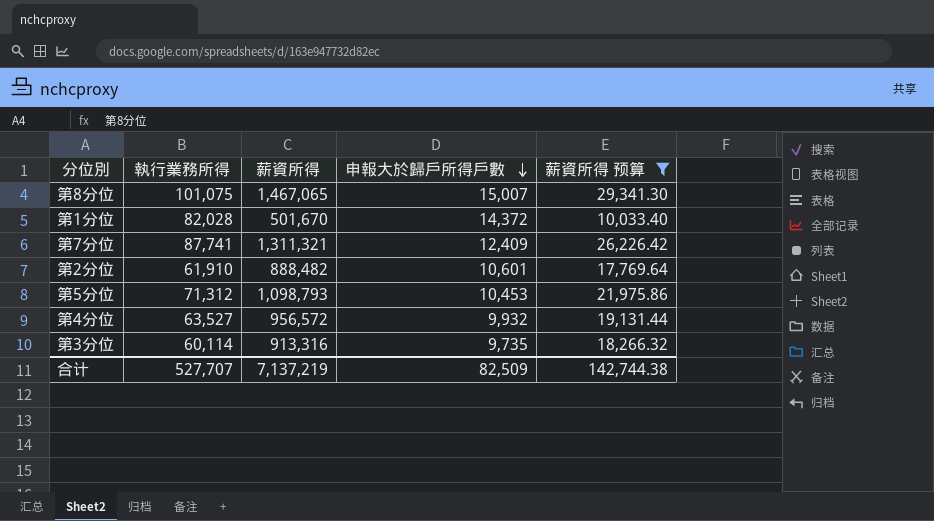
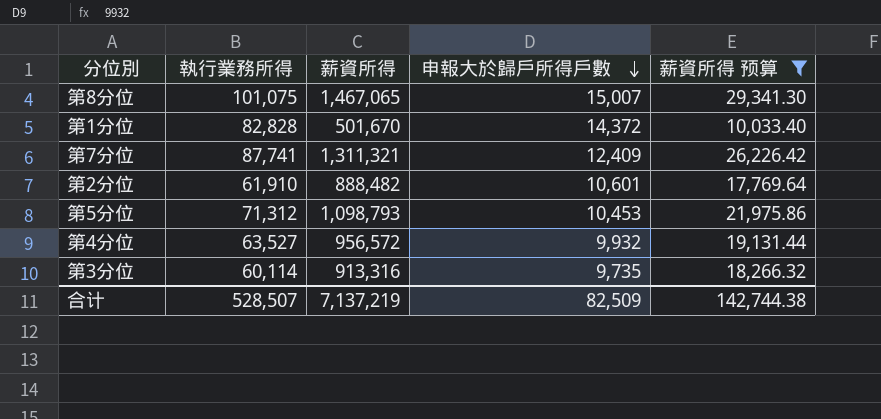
第1分位 | 執行業務所得: 82,028 -> 82,828
合计 | 執行業務所得: 527,707 -> 528,507

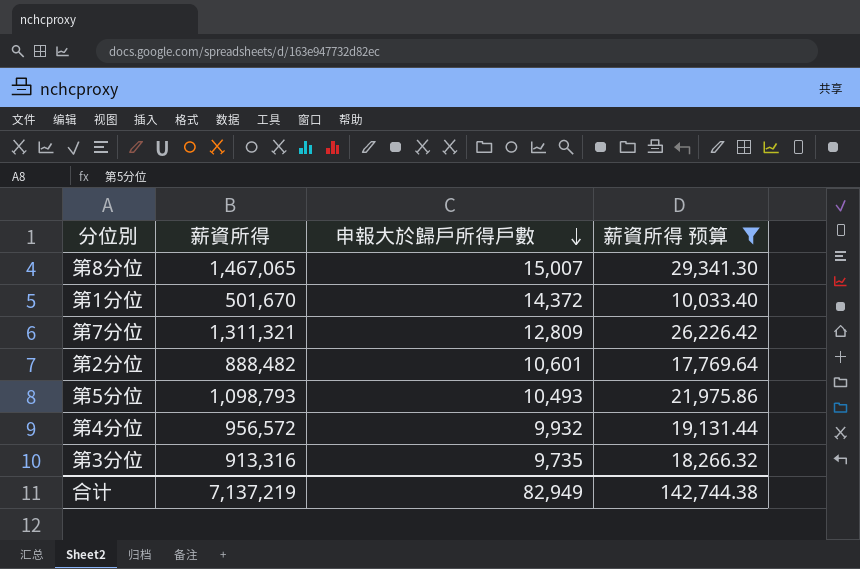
column 執行業務所得 | position: 2 -> none
第7分位 | 申報大於歸戶所得戶數: 12,409 -> 12,809
第5分位 | 申報大於歸戶所得戶數: 10,453 -> 10,493
合计 | 申報大於歸戶所得戶數: 82,509 -> 82,949

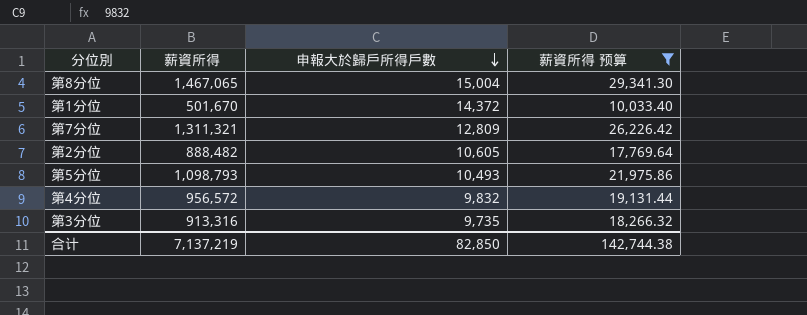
第8分位 | 申報大於歸戶所得戶數: 15,007 -> 15,004
第2分位 | 申報大於歸戶所得戶數: 10,601 -> 10,605
第4分位 | 申報大於歸戶所得戶數: 9,932 -> 9,832
合计 | 申報大於歸戶所得戶數: 82,949 -> 82,850

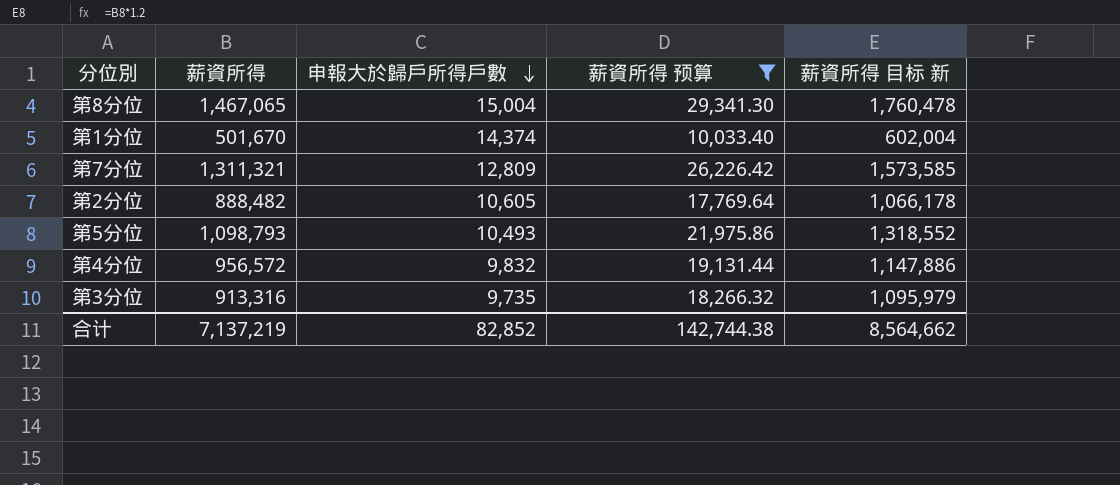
column 薪資所得 目标 新 | formula: none -> [薪資所得] * 1.2
第1分位 | 申報大於歸戶所得戶數: 14,372 -> 14,374
合计 | 申報大於歸戶所得戶數: 82,850 -> 82,852

